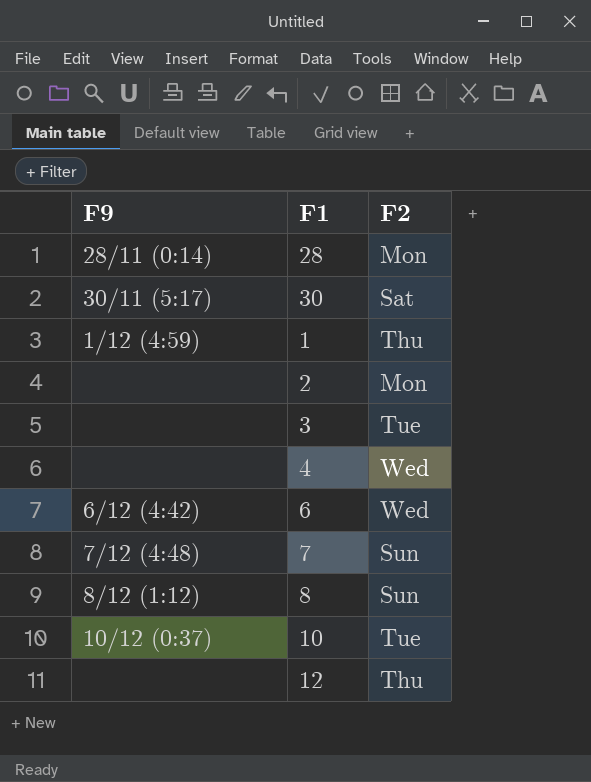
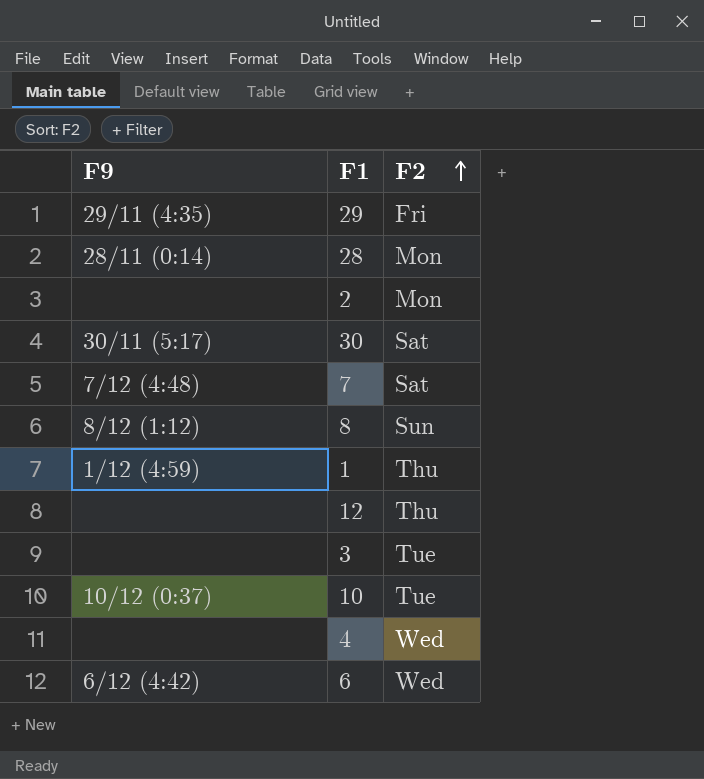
row order: none -> F2 ascending
row 29: none -> 29/11 (4:35) | Fri
7 | F2: Sun -> Sat

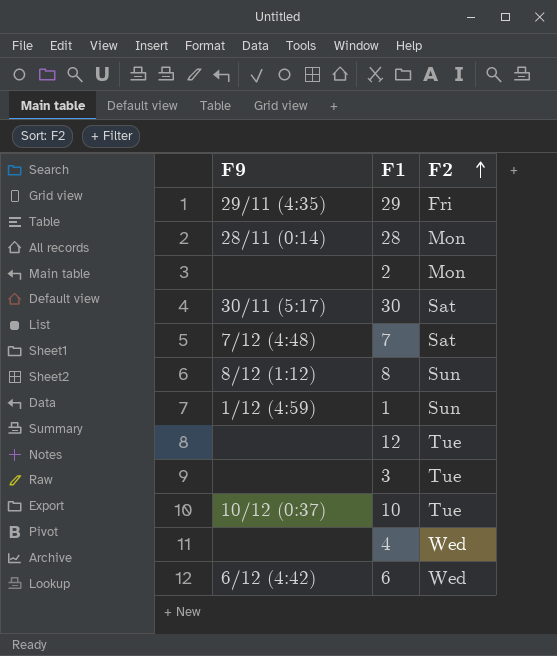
1 | F2: Thu -> Sun
12 | F2: Thu -> Tue

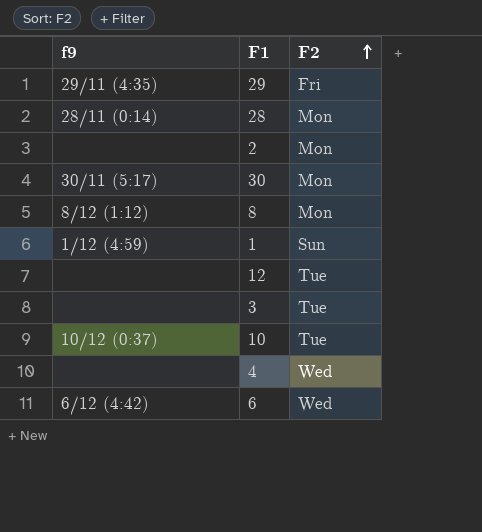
column name: F9 -> f9
row 7: 7/12 (4:48) | Sat -> none
30 | F2: Sat -> Mon
8 | F2: Sun -> Mon

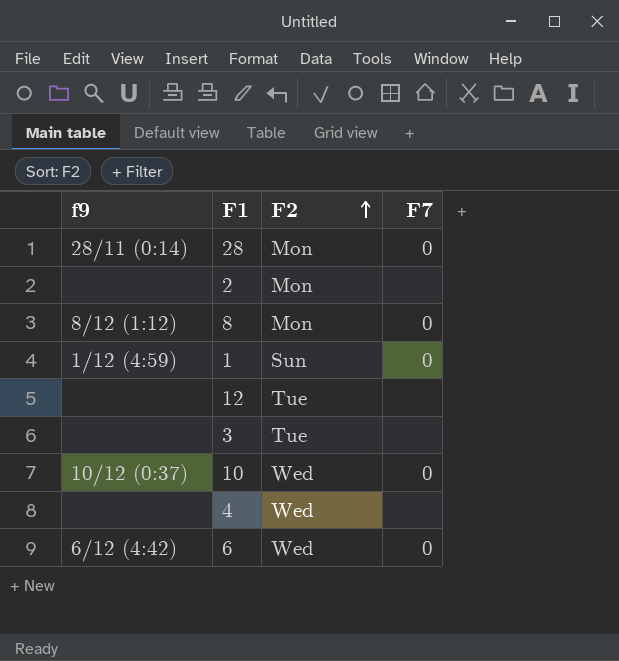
column F7 | position: none -> 4
row 29: 29/11 (4:35) | Fri -> none
row 30: 30/11 (5:17) | Mon -> none
10 | F2: Tue -> Wed

